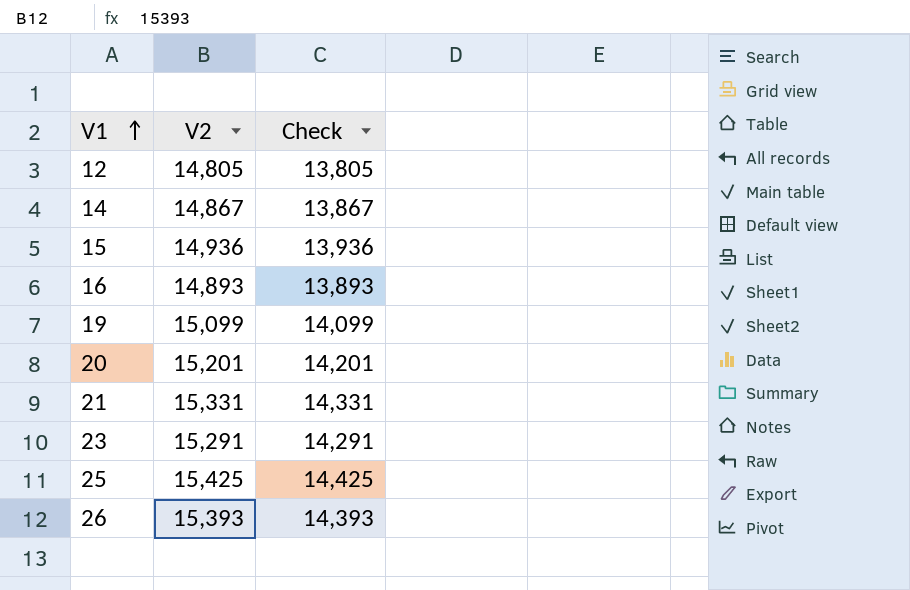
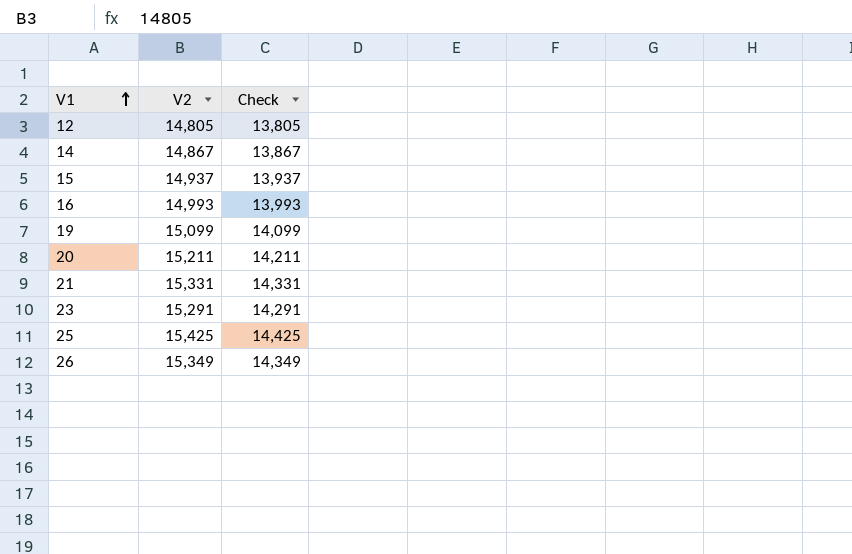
15 | V2: 14,936 -> 14,937
15 | Check: 13,936 -> 13,937
16 | V2: 14,893 -> 14,993
16 | Check: 13,893 -> 13,993
20 | V2: 15,201 -> 15,211
20 | Check: 14,201 -> 14,211
26 | V2: 15,393 -> 15,349
26 | Check: 14,393 -> 14,349

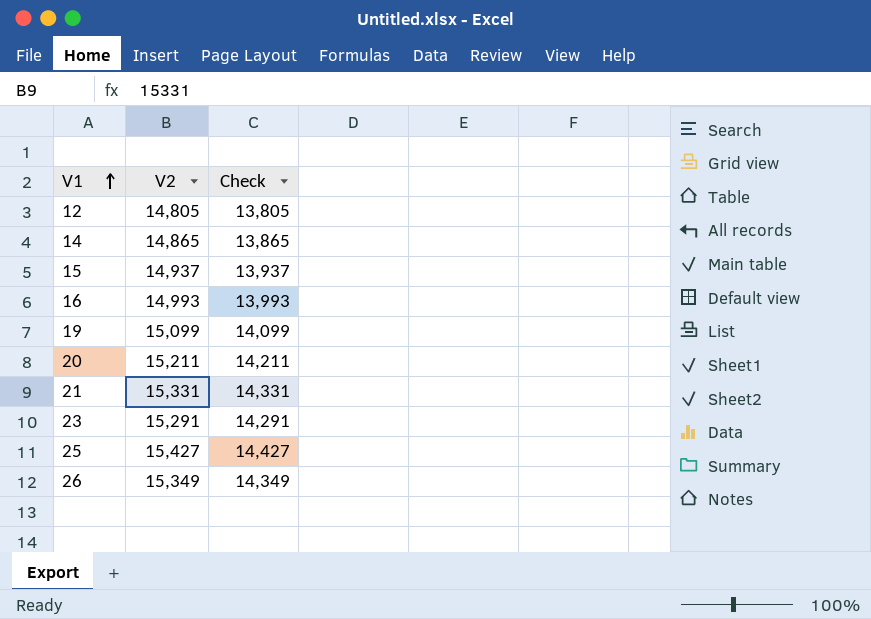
14 | V2: 14,867 -> 14,865
14 | Check: 13,867 -> 13,865
25 | V2: 15,425 -> 15,427
25 | Check: 14,425 -> 14,427

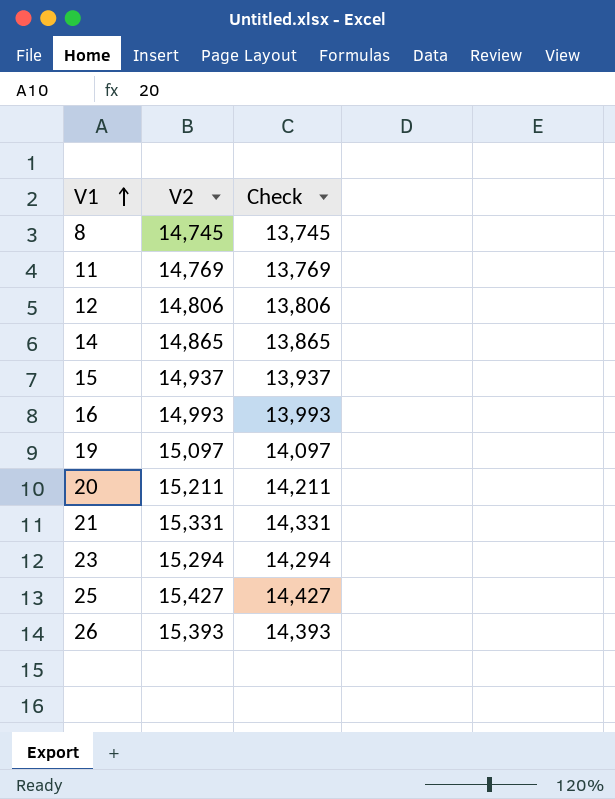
row 8: none -> 14,745 | 13,745
row 11: none -> 14,769 | 13,769
12 | V2: 14,805 -> 14,806
12 | Check: 13,805 -> 13,806
19 | V2: 15,099 -> 15,097
19 | Check: 14,099 -> 14,097
23 | V2: 15,291 -> 15,294
23 | Check: 14,291 -> 14,294
26 | V2: 15,349 -> 15,393
26 | Check: 14,349 -> 14,393

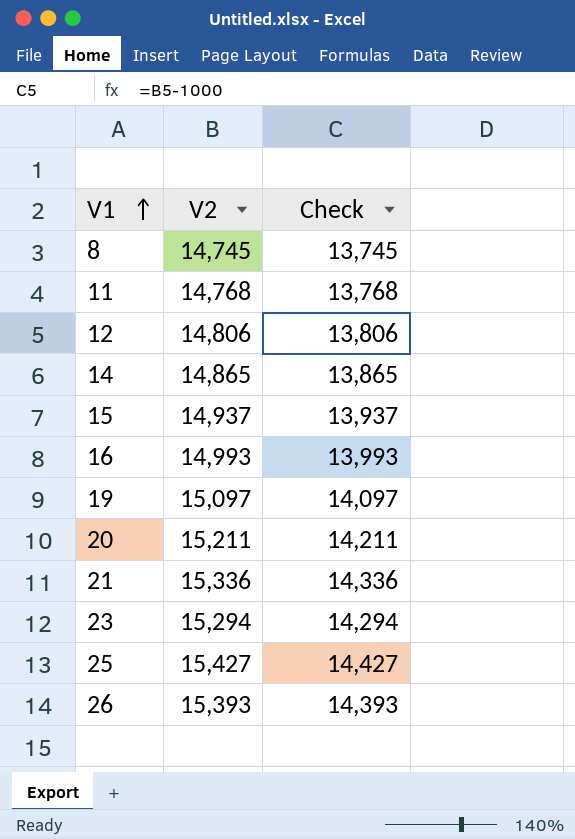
11 | V2: 14,769 -> 14,768
11 | Check: 13,769 -> 13,768
21 | V2: 15,331 -> 15,336
21 | Check: 14,331 -> 14,336

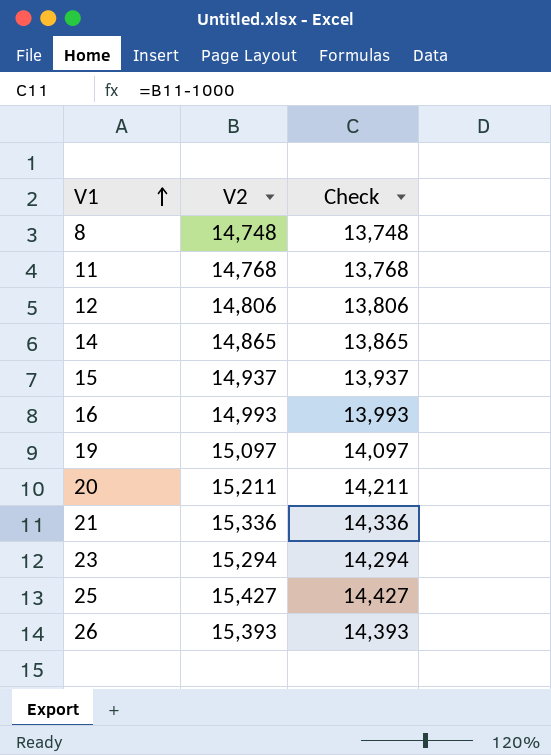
8 | V2: 14,745 -> 14,748
8 | Check: 13,745 -> 13,748

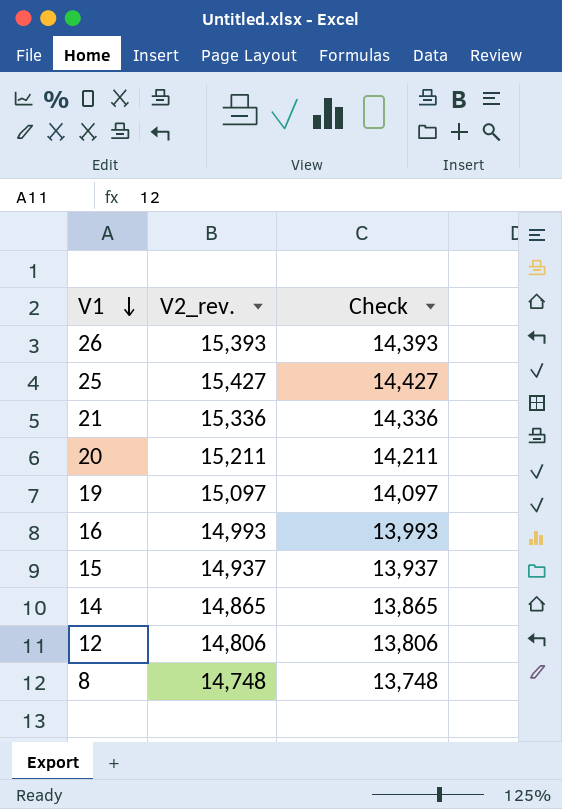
row order: V1 ascending -> V1 descending
column name: V2 -> V2_rev.
row 11: 14,768 | 13,768 -> none
row 23: 15,294 | 14,294 -> none

